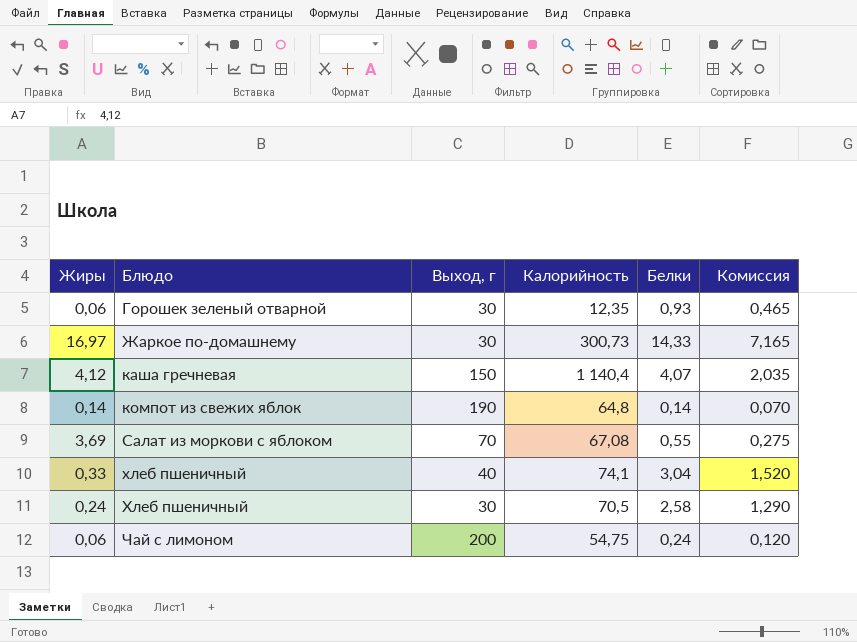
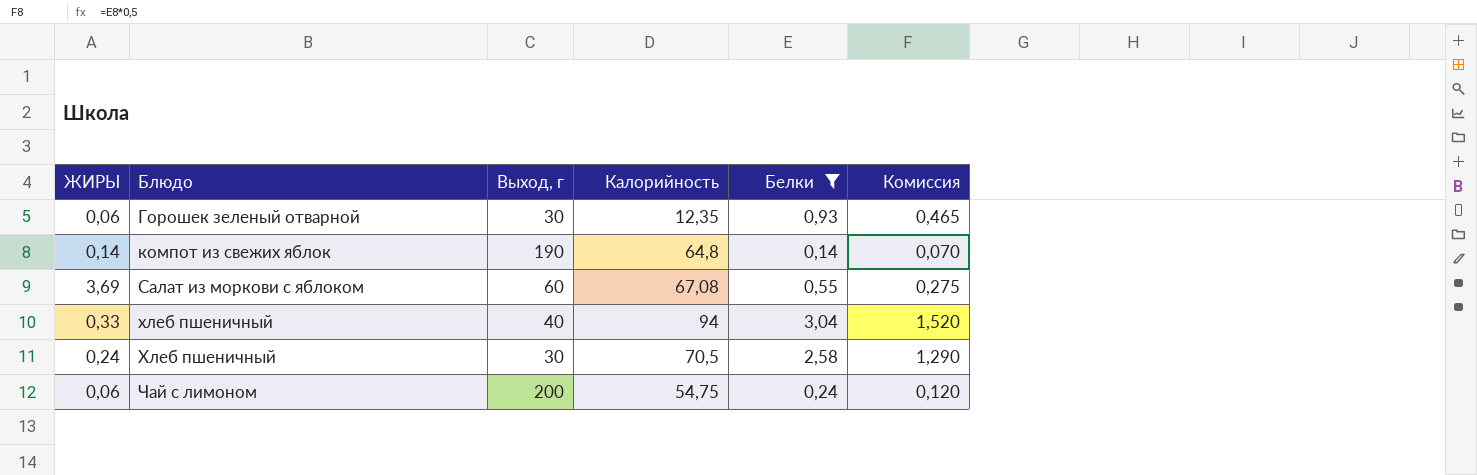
filter: none -> Белки <= 3,04
column name: Жиры -> ЖИРЫ
Салат из моркови с яблоком | Выход, г: 70 -> 60
хлеб пшеничный | Калорийность: 74,1 -> 94

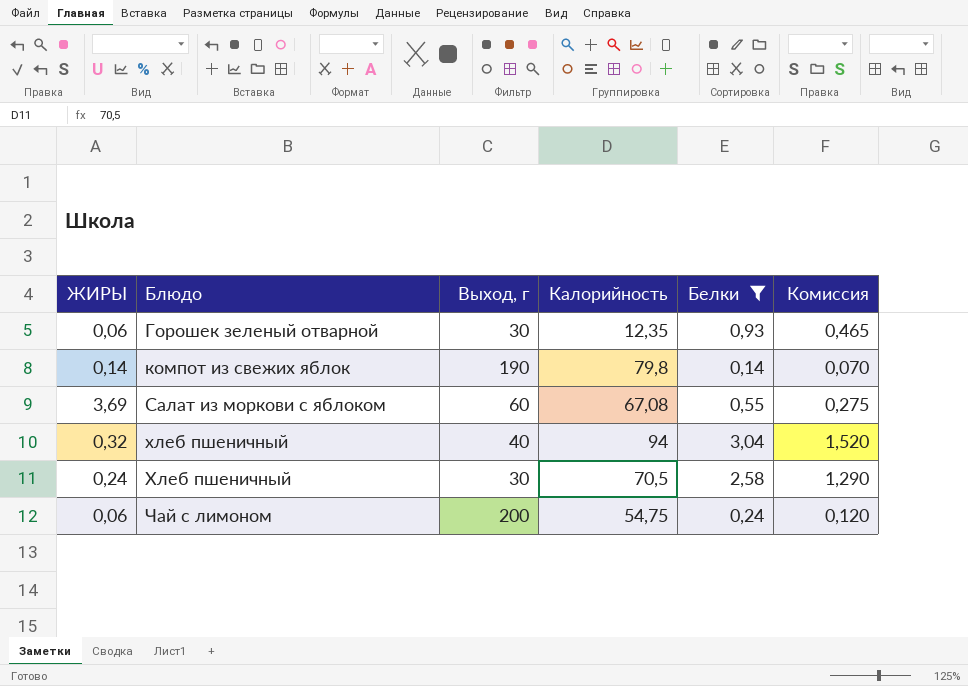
компот из свежих яблок | Калорийность: 64,8 -> 79,8
хлеб пшеничный | ЖИРЫ: 0,33 -> 0,32

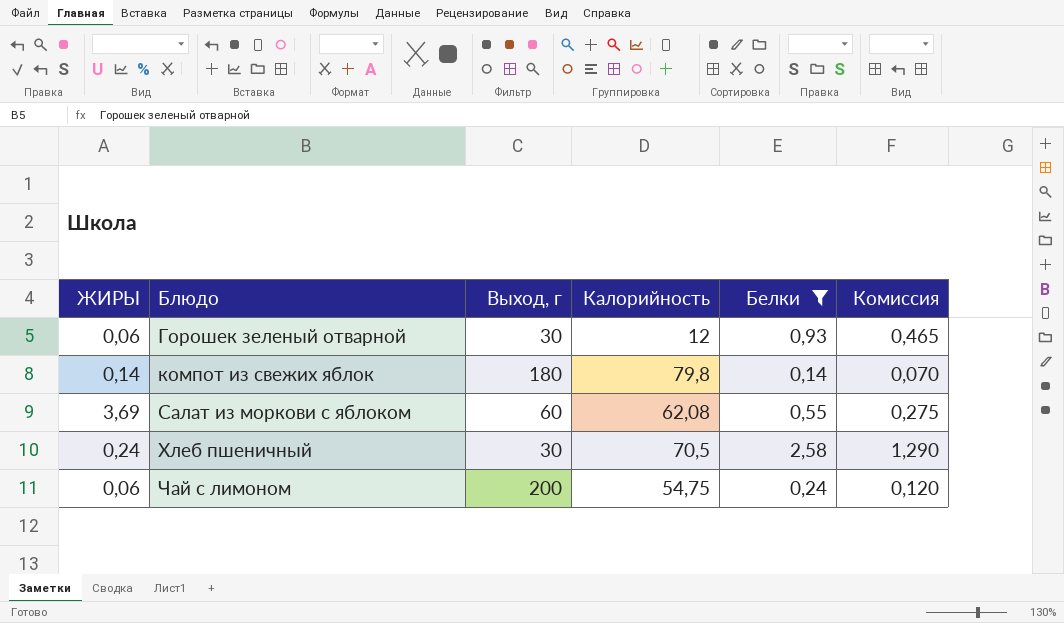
row хлеб пшеничный: 0,32 | 40 | 94 | 3,04 | 1,520 -> none
Горошек зеленый отварной | Калорийность: 12,35 -> 12
компот из свежих яблок | Выход, г: 190 -> 180
Салат из моркови с яблоком | Калорийность: 67,08 -> 62,08

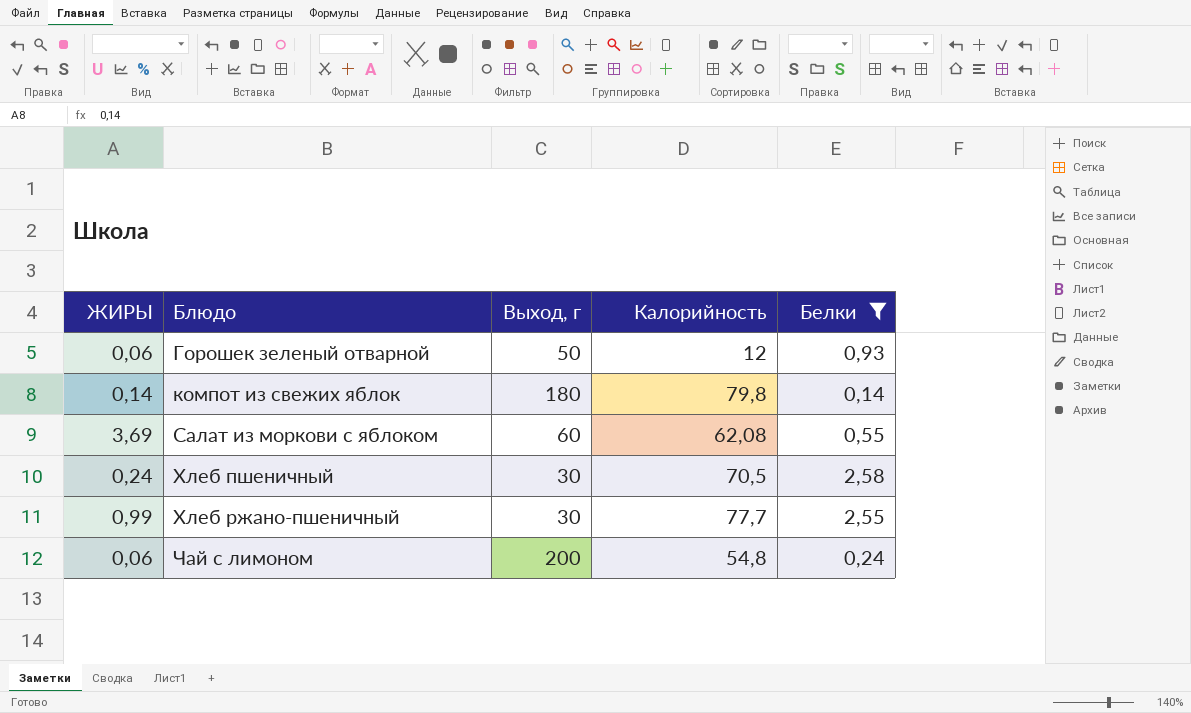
column Комиссия | formula: [Белки] * 0,5 -> none
Горошек зеленый отварной | Выход, г: 30 -> 50
row Хлеб ржано-пшеничный: none -> 0,99 | 30 | 77,7 | 2,55
Чай с лимоном | Калорийность: 54,75 -> 54,8

